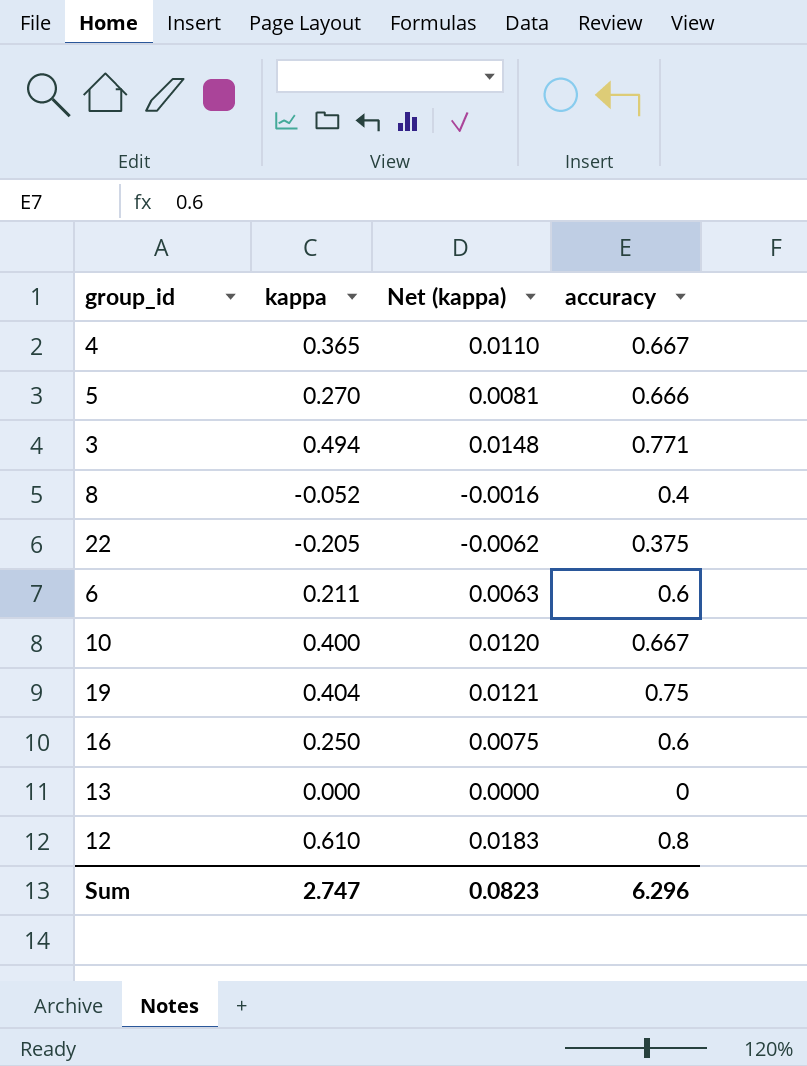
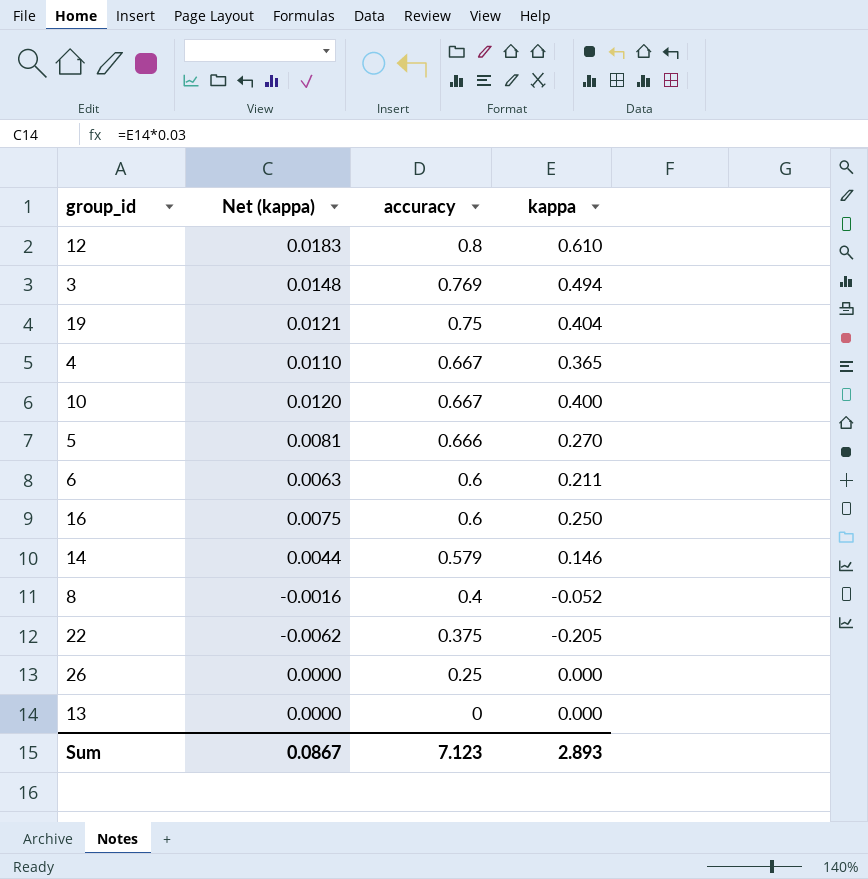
row order: none -> accuracy descending
column kappa | position: 2 -> 4
3 | accuracy: 0.771 -> 0.769
row 14: none -> 0.0044 | 0.579 | 0.146
row 26: none -> 0.0000 | 0.25 | 0.000
Sum | Net (kappa): 0.0823 -> 0.0867
Sum | accuracy: 6.296 -> 7.123
Sum | kappa: 2.747 -> 2.893

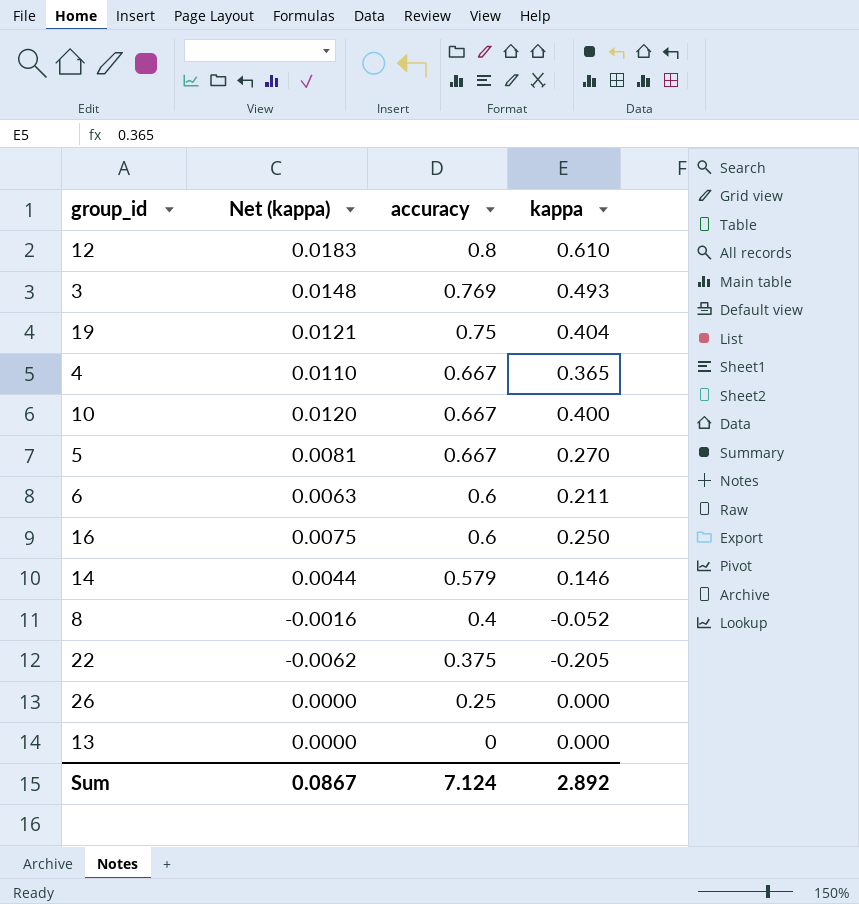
3 | kappa: 0.494 -> 0.493
5 | accuracy: 0.666 -> 0.667
Sum | accuracy: 7.123 -> 7.124
Sum | kappa: 2.893 -> 2.892

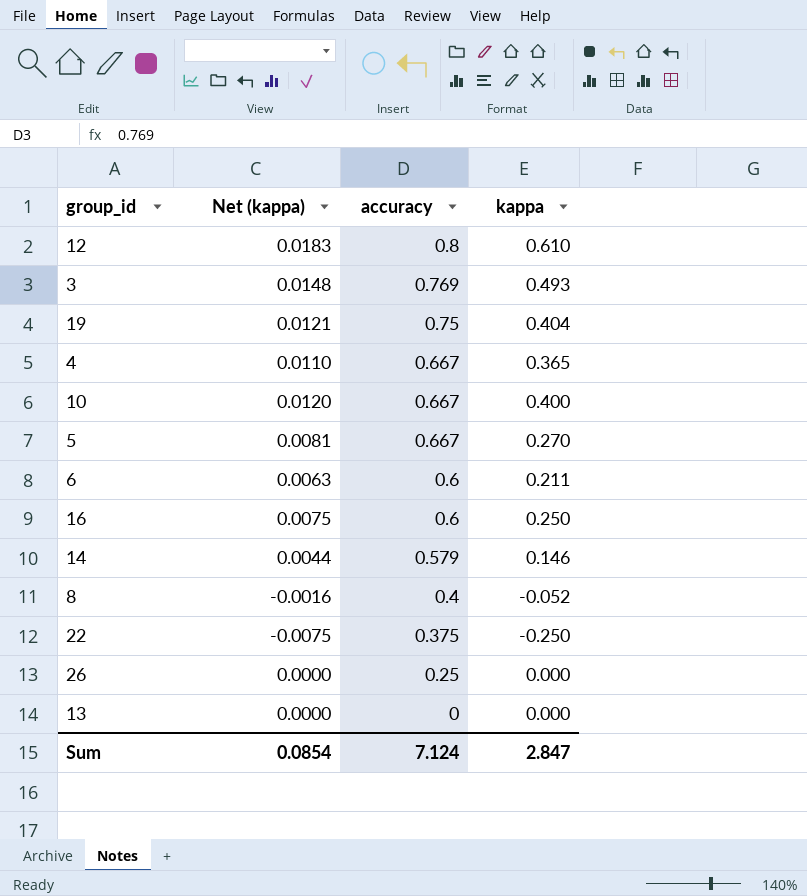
22 | Net (kappa): -0.0062 -> -0.0075
22 | kappa: -0.205 -> -0.250
Sum | Net (kappa): 0.0867 -> 0.0854
Sum | kappa: 2.892 -> 2.847

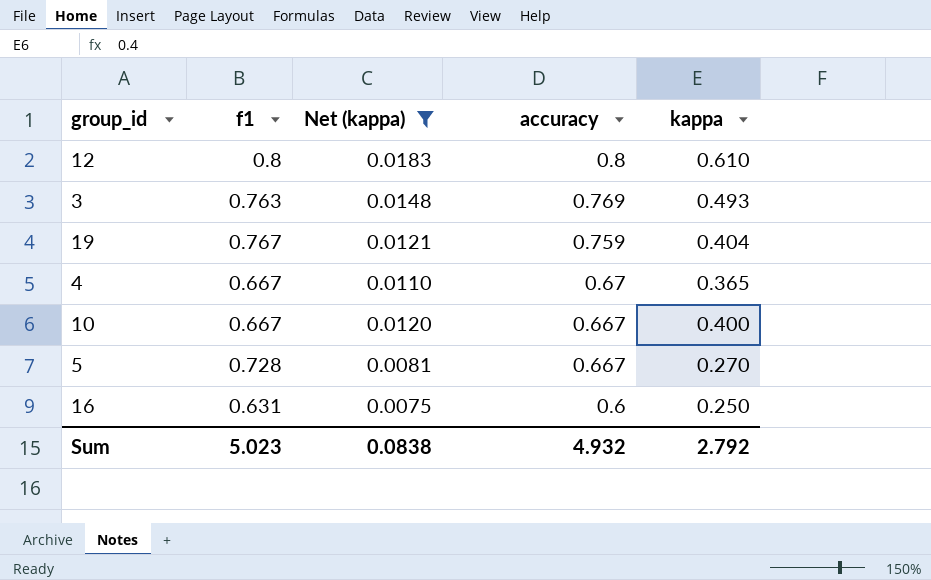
filter: none -> Net (kappa) >= 0.0075
column f1 | position: none -> 2
19 | accuracy: 0.75 -> 0.759
4 | accuracy: 0.667 -> 0.67
Sum | Net (kappa): 0.0854 -> 0.0838
Sum | accuracy: 7.124 -> 4.932
Sum | kappa: 2.847 -> 2.792

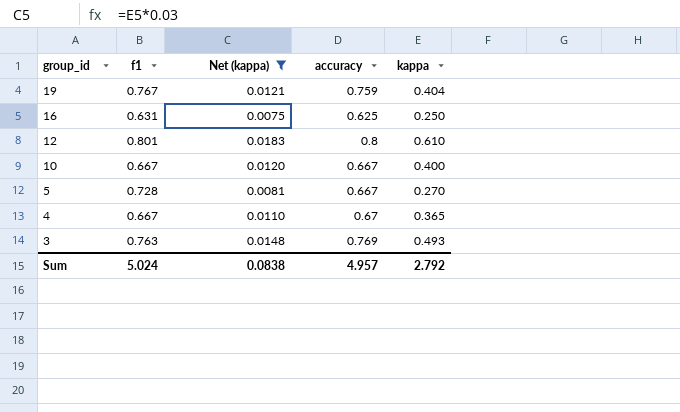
row order: accuracy descending -> group_id descending
16 | accuracy: 0.6 -> 0.625
12 | f1: 0.8 -> 0.801
Sum | f1: 5.023 -> 5.024
Sum | accuracy: 4.932 -> 4.957

